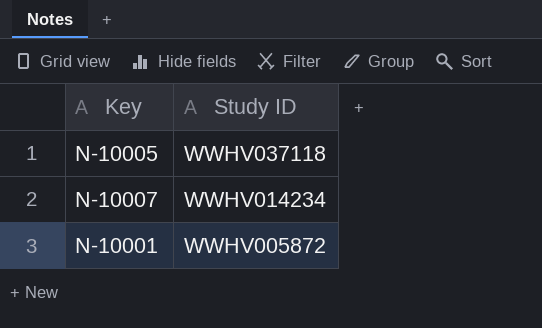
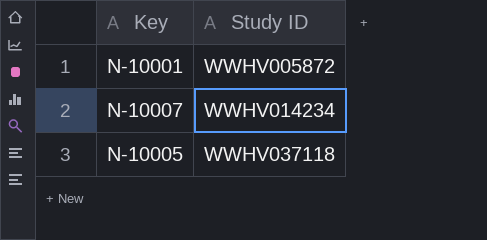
row order: Study ID descending -> Study ID ascending

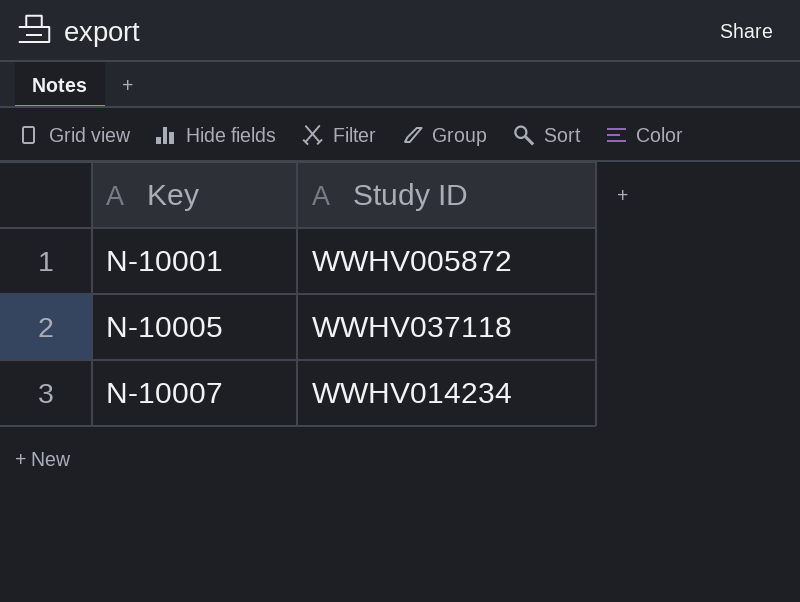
row order: Study ID ascending -> Key ascending

